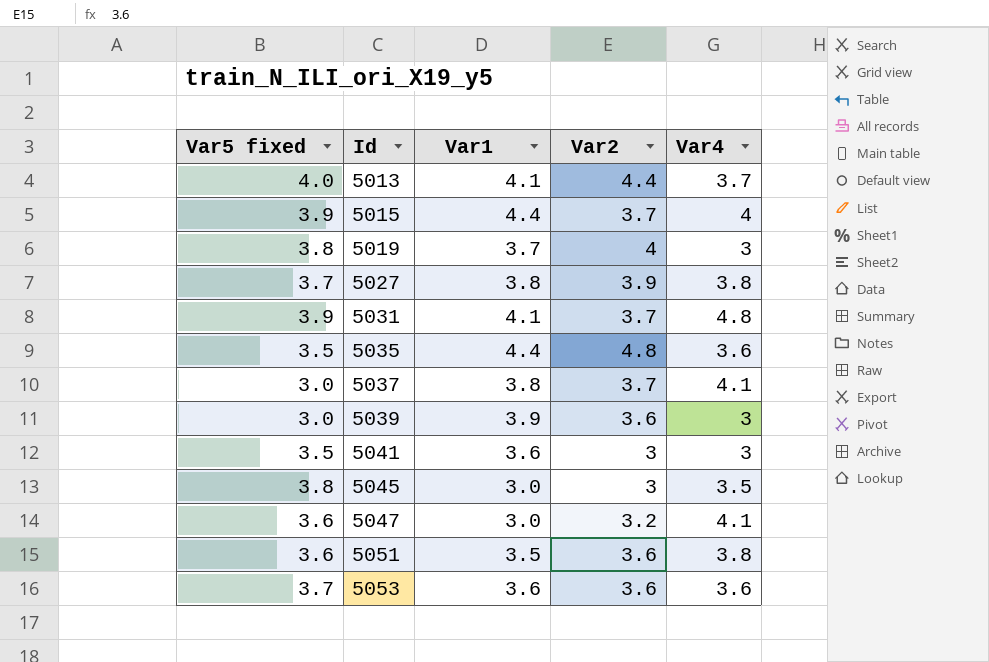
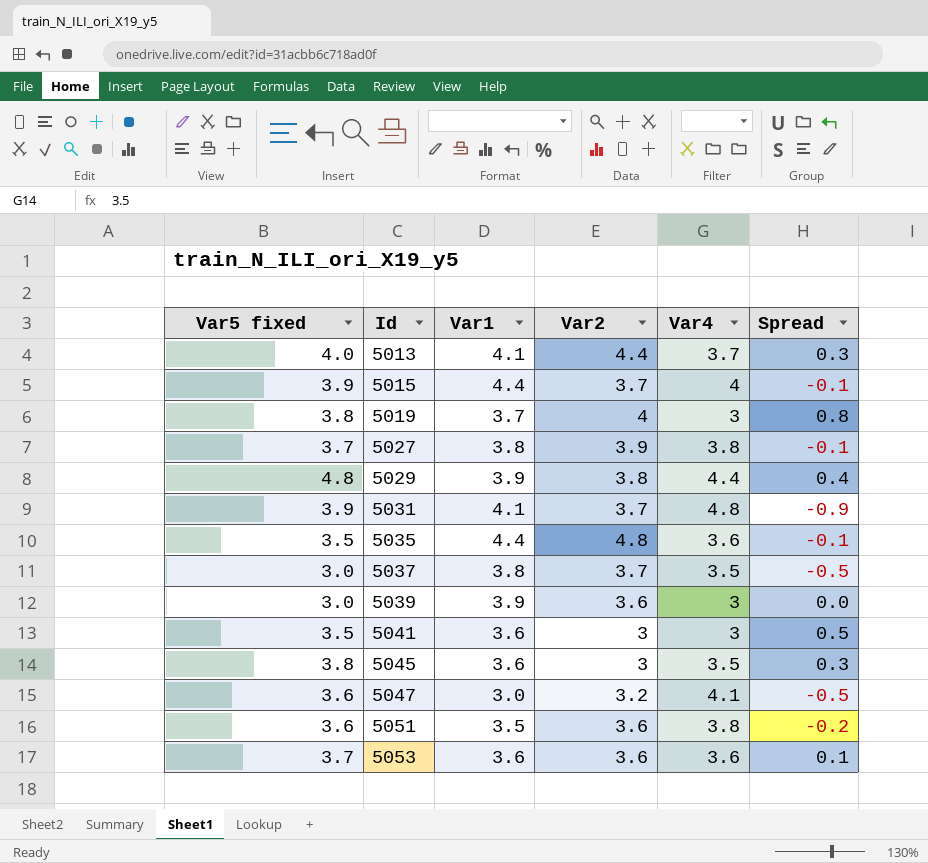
column Spread | formula: none -> [Var5 fixed] - [Var4]
row 5029: none -> 4.8 | 3.9 | 3.8 | 4.4 | 0.4
5037 | Var4: 4.1 -> 3.5
5045 | Var1: 3.0 -> 3.6

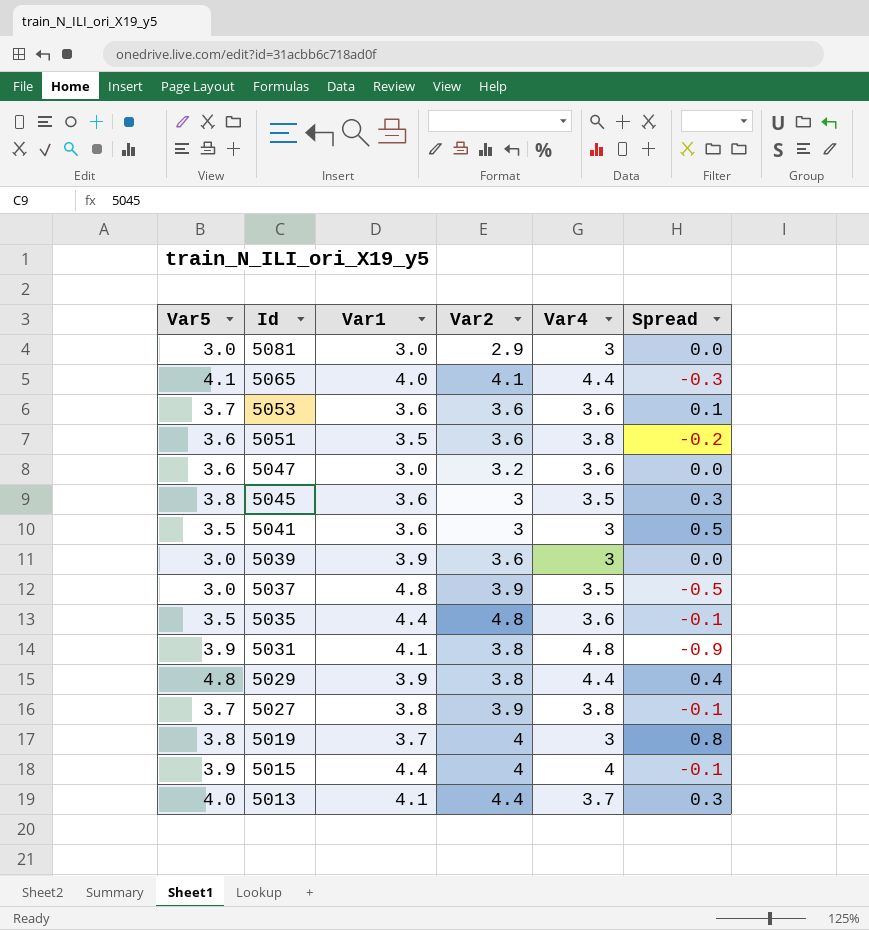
row order: Id ascending -> Id descending
column name: Var5 fixed -> Var5
row 5081: none -> 3.0 | 3.0 | 2.9 | 3 | 0.0
row 5065: none -> 4.1 | 4.0 | 4.1 | 4.4 | -0.3
5047 | Var4: 4.1 -> 3.6
5047 | Spread: -0.5 -> 0.0
5037 | Var1: 3.8 -> 4.8
5037 | Var2: 3.7 -> 3.9
5031 | Var2: 3.7 -> 3.8
5015 | Var2: 3.7 -> 4

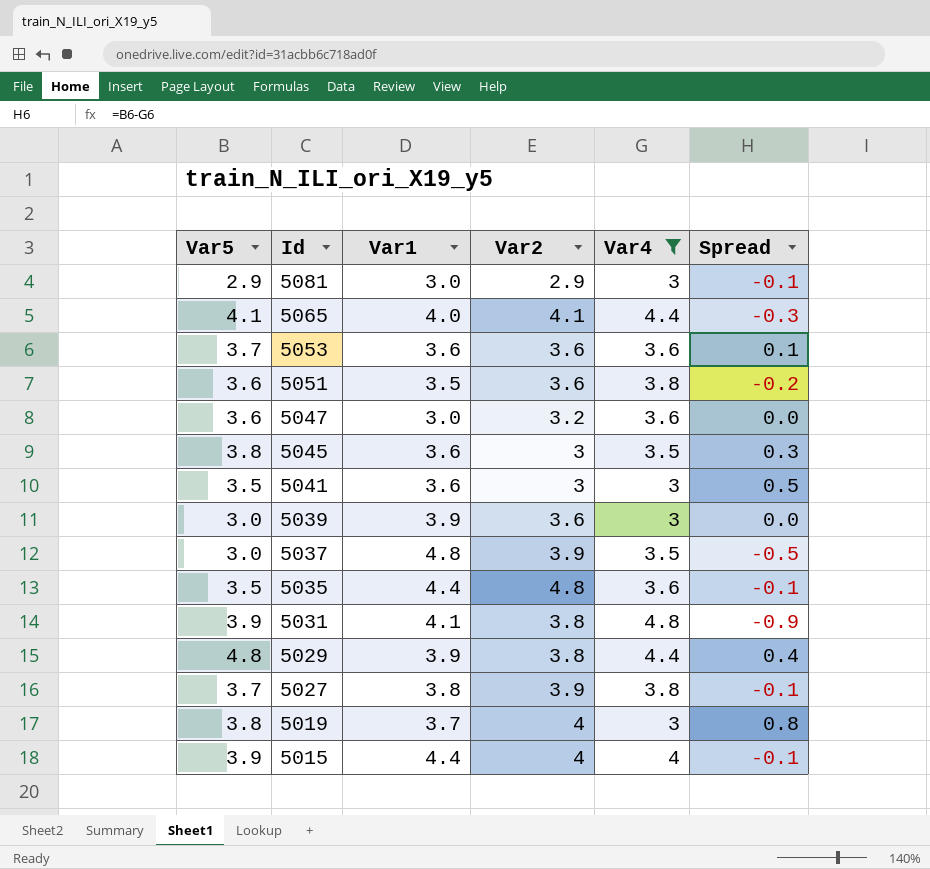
filter: none -> Var4 != 3.7
5081 | Var5: 3.0 -> 2.9
5081 | Spread: 0.0 -> -0.1

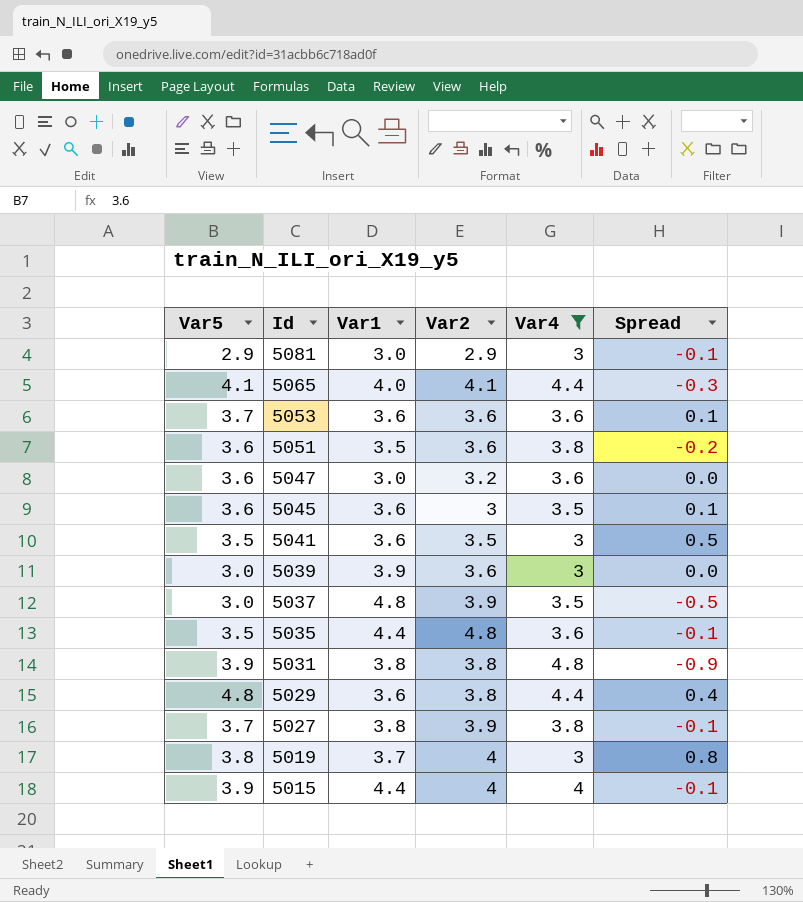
5045 | Var5: 3.8 -> 3.6
5045 | Spread: 0.3 -> 0.1
5041 | Var2: 3 -> 3.5
5031 | Var1: 4.1 -> 3.8
5029 | Var1: 3.9 -> 3.6

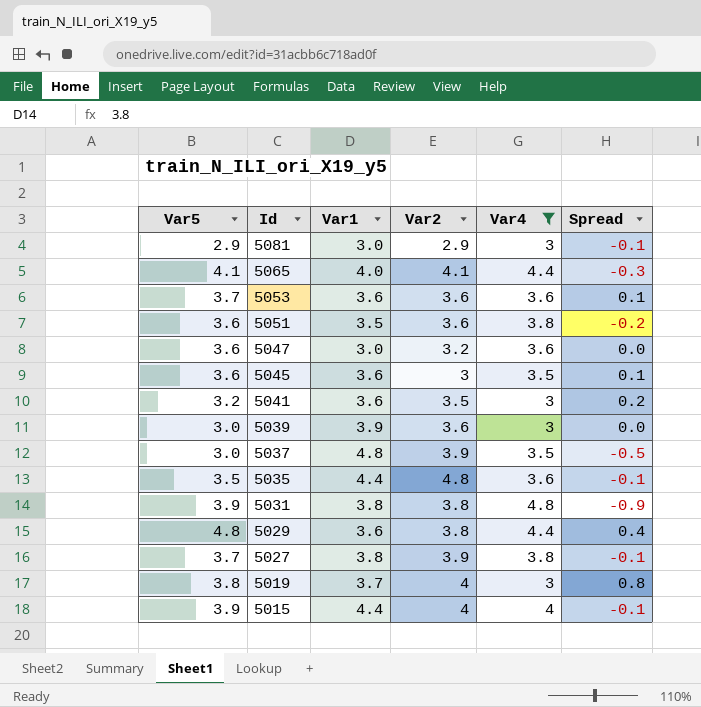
5041 | Var5: 3.5 -> 3.2
5041 | Spread: 0.5 -> 0.2

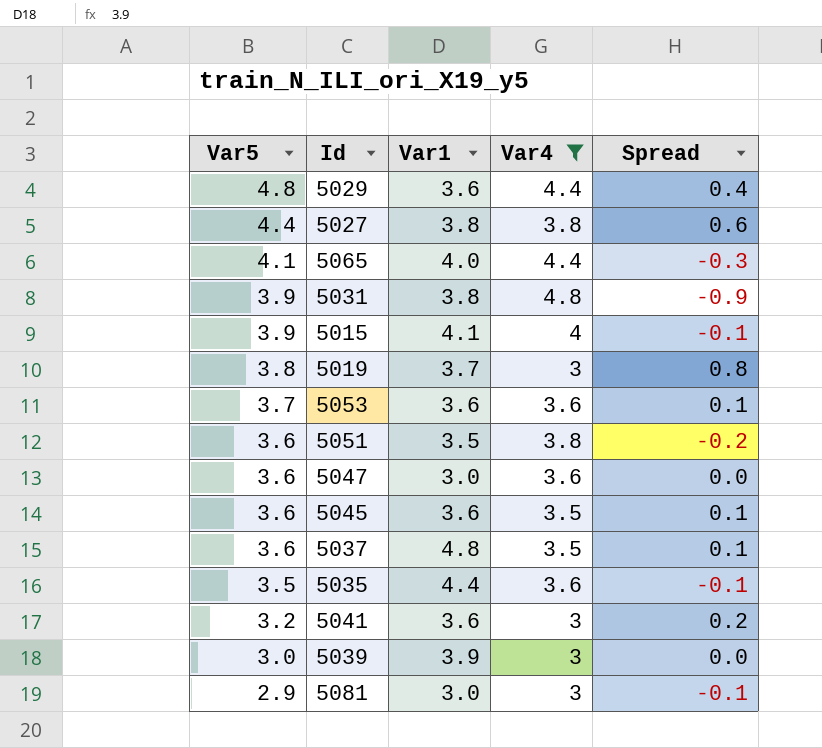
row order: Id descending -> Var5 descending
column Var2 | position: 4 -> none
5027 | Var5: 3.7 -> 4.4
5027 | Spread: -0.1 -> 0.6
5015 | Var1: 4.4 -> 4.1
5037 | Var5: 3.0 -> 3.6
5037 | Spread: -0.5 -> 0.1

